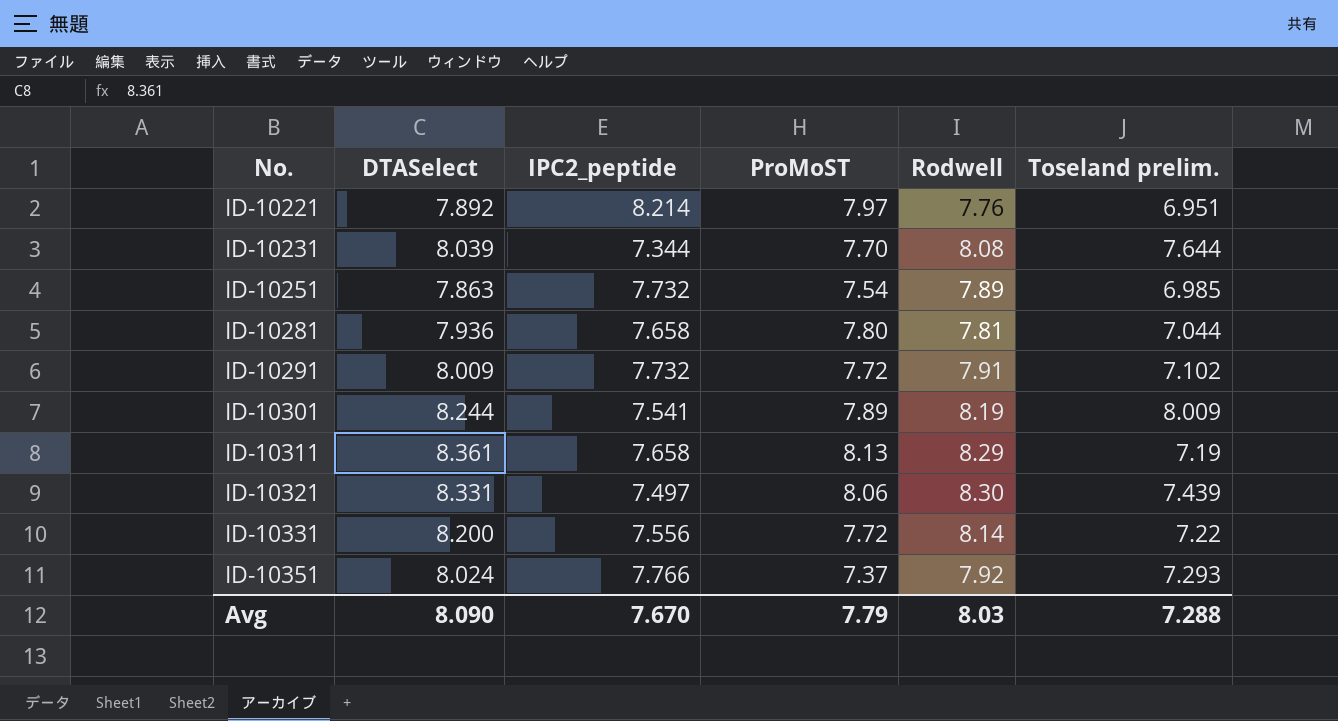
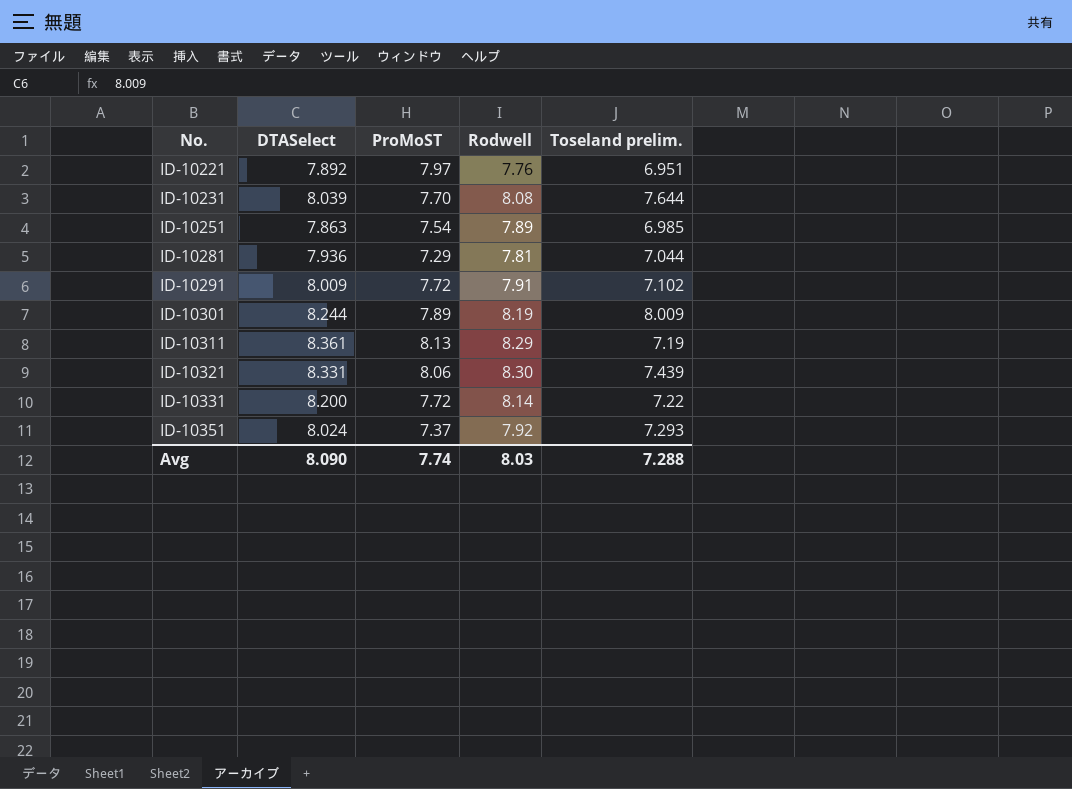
column IPC2_peptide | position: 3 -> none
ID-10281 | ProMoST: 7.80 -> 7.29
Avg | ProMoST: 7.79 -> 7.74

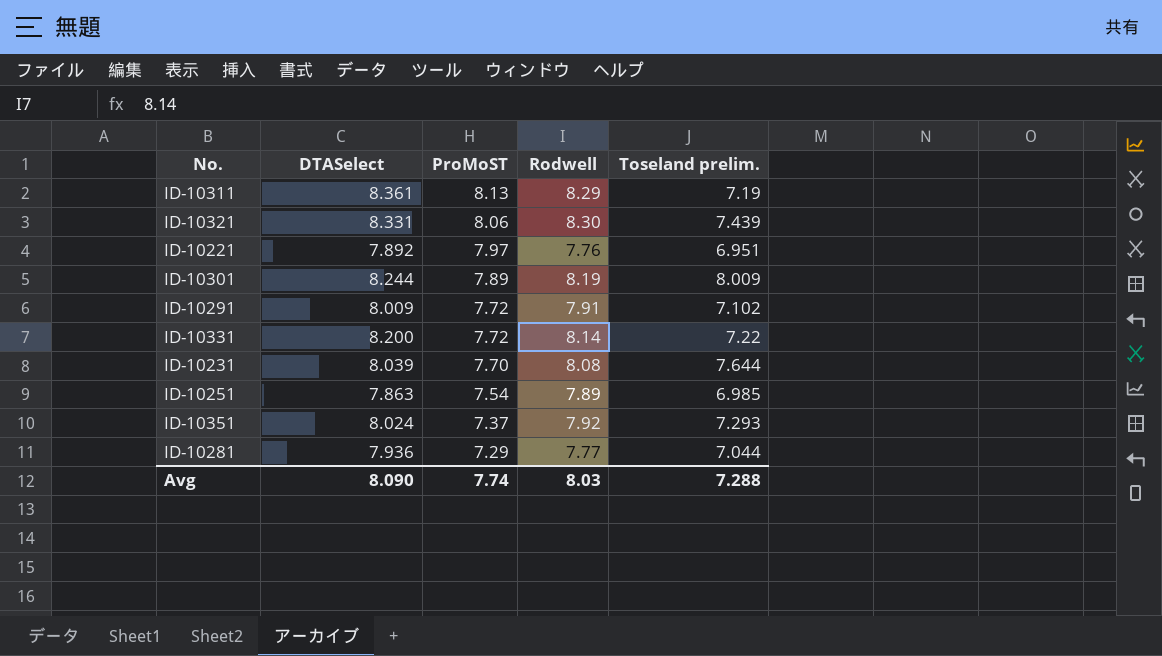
row order: No. ascending -> ProMoST descending
ID-10281 | Rodwell: 7.81 -> 7.77

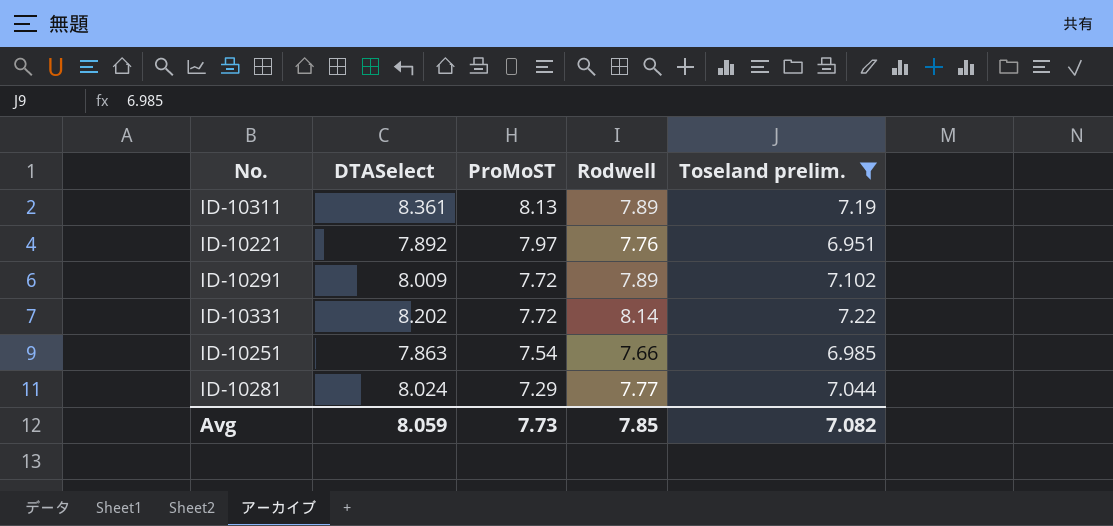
filter: none -> Toseland prelim. <= 7.22
ID-10311 | Rodwell: 8.29 -> 7.89
ID-10291 | Rodwell: 7.91 -> 7.89
ID-10331 | DTASelect: 8.200 -> 8.202
ID-10251 | Rodwell: 7.89 -> 7.66
ID-10281 | DTASelect: 7.936 -> 8.024
Avg | DTASelect: 8.090 -> 8.059
Avg | ProMoST: 7.74 -> 7.73
Avg | Rodwell: 8.03 -> 7.85
Avg | Toseland prelim.: 7.288 -> 7.082

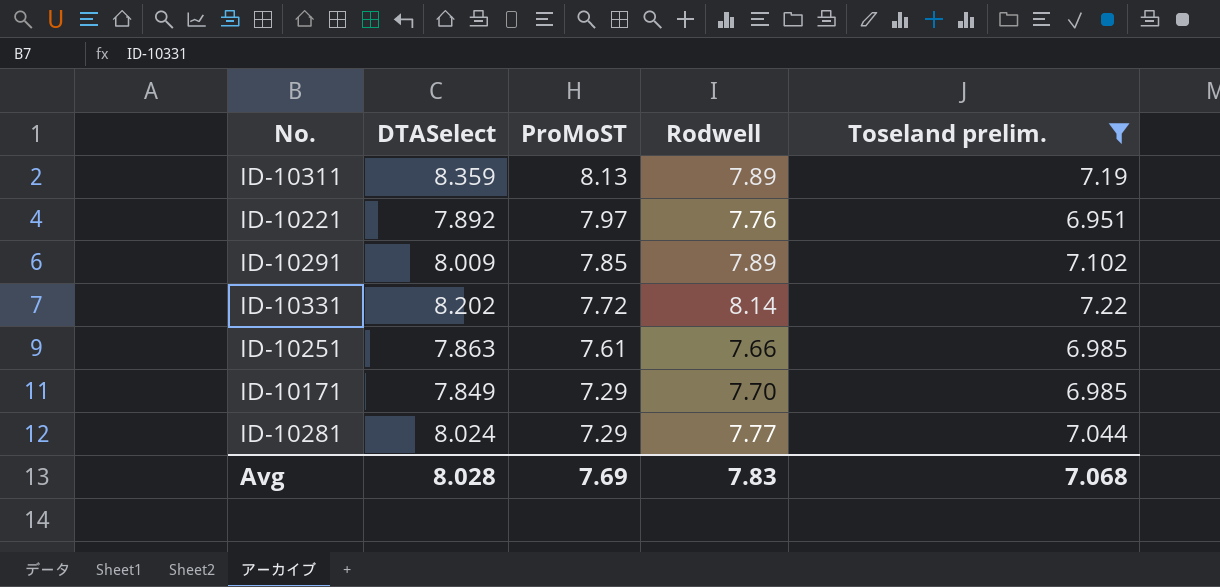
ID-10311 | DTASelect: 8.361 -> 8.359
ID-10291 | ProMoST: 7.72 -> 7.85
ID-10251 | ProMoST: 7.54 -> 7.61
row ID-10171: none -> 7.849 | 7.29 | 7.70 | 6.985
Avg | DTASelect: 8.059 -> 8.028
Avg | ProMoST: 7.73 -> 7.69
Avg | Rodwell: 7.85 -> 7.83
Avg | Toseland prelim.: 7.082 -> 7.068

